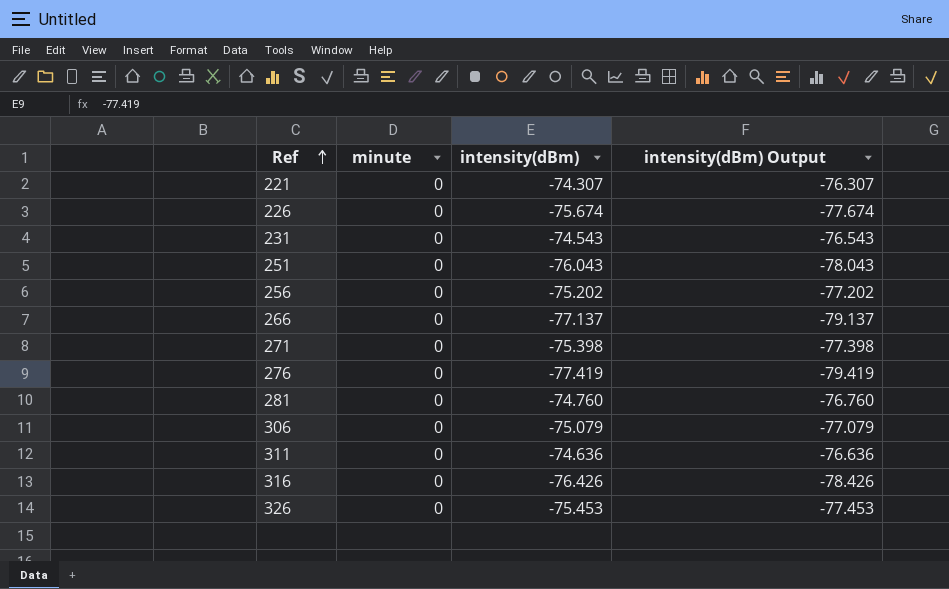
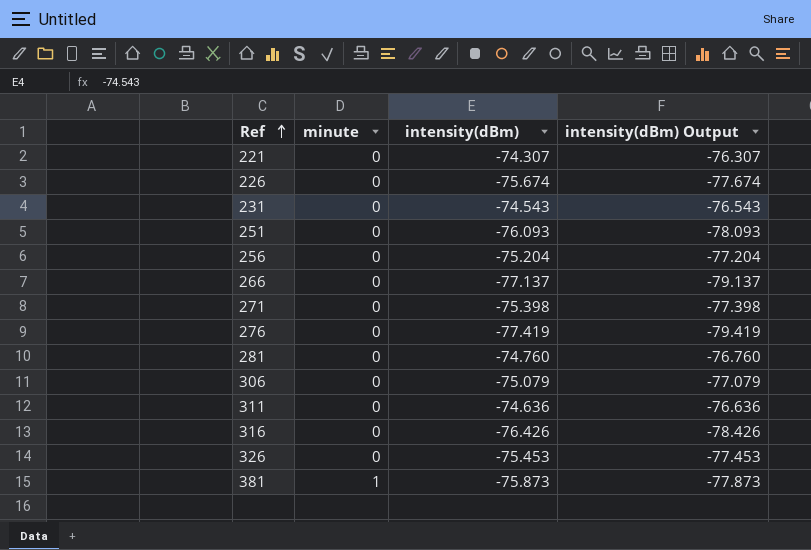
251 | intensity(dBm): -76.043 -> -76.093
251 | intensity(dBm) Output: -78.043 -> -78.093
256 | intensity(dBm): -75.202 -> -75.204
256 | intensity(dBm) Output: -77.202 -> -77.204
row 381: none -> 1 | -75.873 | -77.873

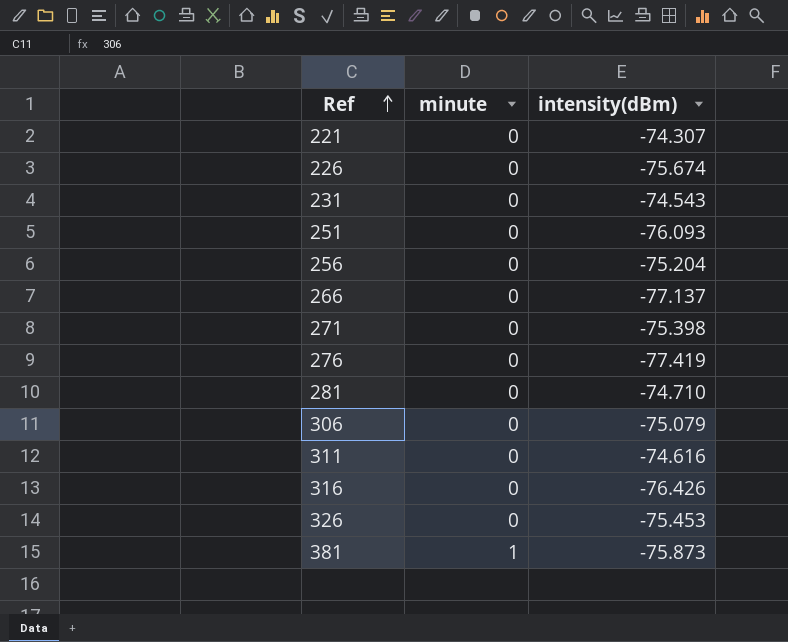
column intensity(dBm) Output | formula: [intensity(dBm)] - 2 -> none
281 | intensity(dBm): -74.760 -> -74.710
311 | intensity(dBm): -74.636 -> -74.616

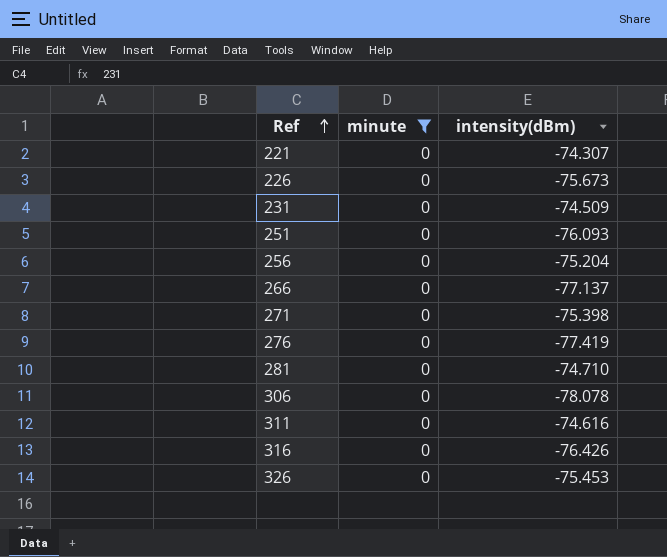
filter: none -> minute = 0
226 | intensity(dBm): -75.674 -> -75.673
231 | intensity(dBm): -74.543 -> -74.509
306 | intensity(dBm): -75.079 -> -78.078

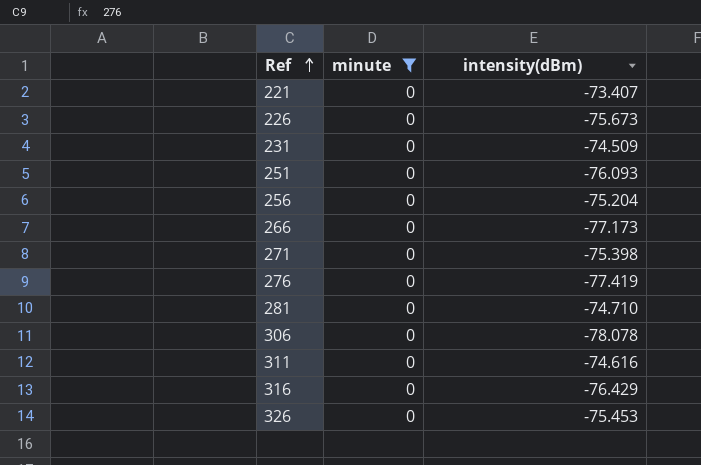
221 | intensity(dBm): -74.307 -> -73.407
266 | intensity(dBm): -77.137 -> -77.173
316 | intensity(dBm): -76.426 -> -76.429

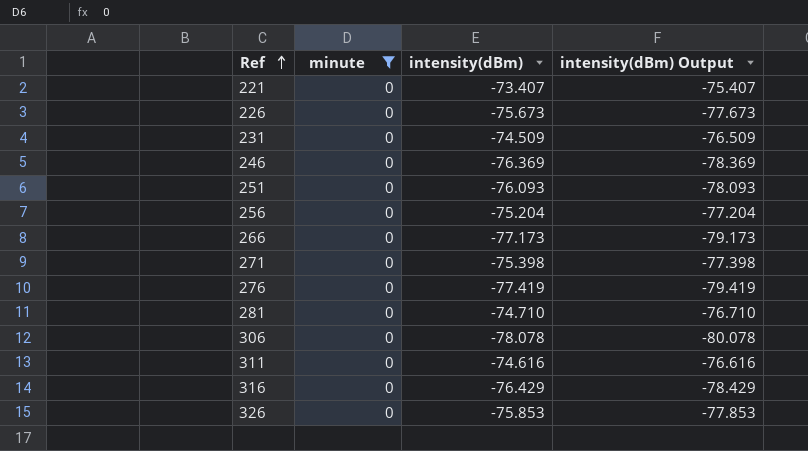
column intensity(dBm) Output | formula: none -> [intensity(dBm)] - 2
row 246: none -> 0 | -76.369 | -78.369
326 | intensity(dBm): -75.453 -> -75.853

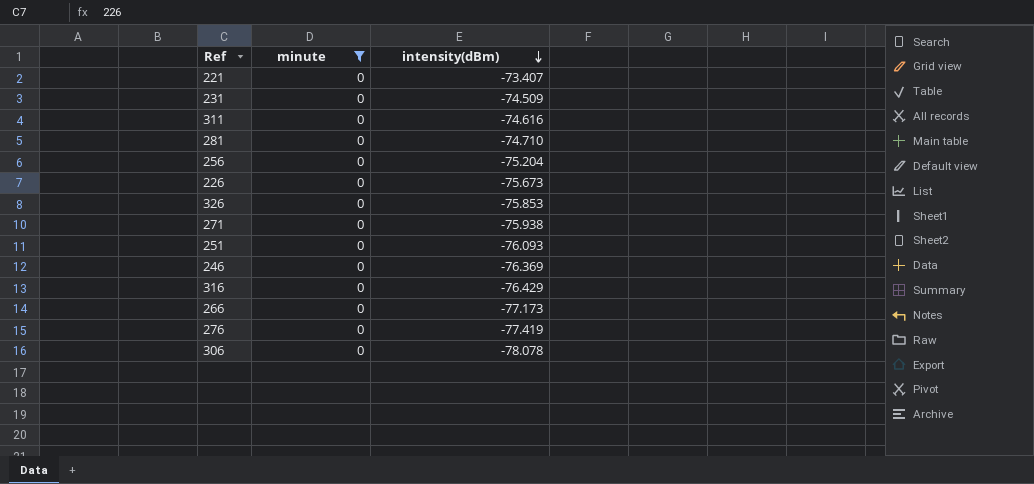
row order: Ref ascending -> intensity(dBm) descending
column intensity(dBm) Output | formula: [intensity(dBm)] - 2 -> none
271 | intensity(dBm): -75.398 -> -75.938

